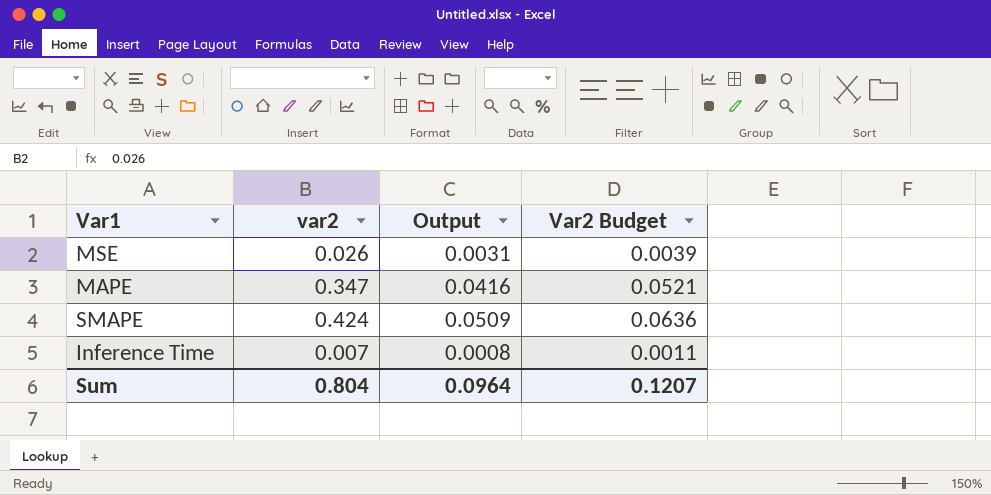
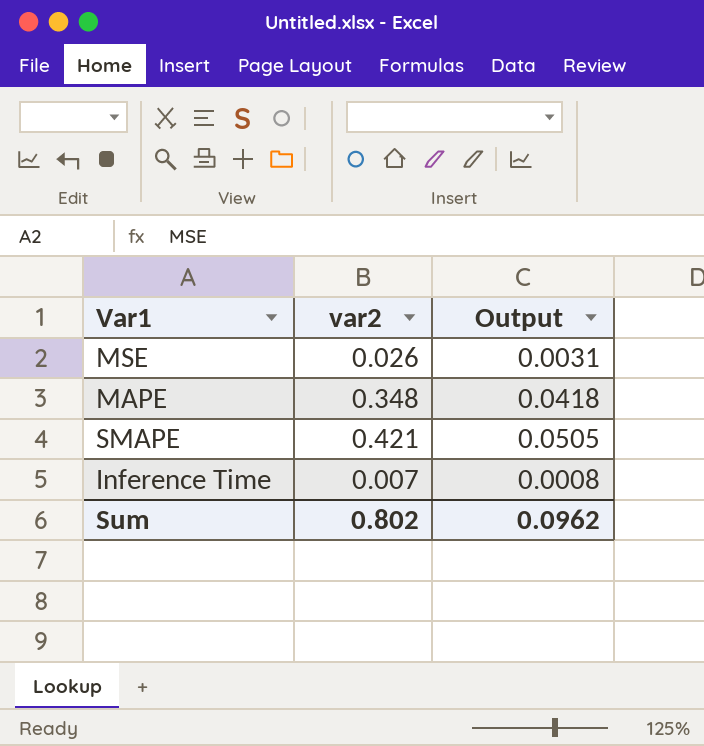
column Var2 Budget | formula: [var2] * 0.15 -> none
MAPE | var2: 0.347 -> 0.348
MAPE | Output: 0.0416 -> 0.0418
SMAPE | var2: 0.424 -> 0.421
SMAPE | Output: 0.0509 -> 0.0505
Sum | var2: 0.804 -> 0.802
Sum | Output: 0.0964 -> 0.0962

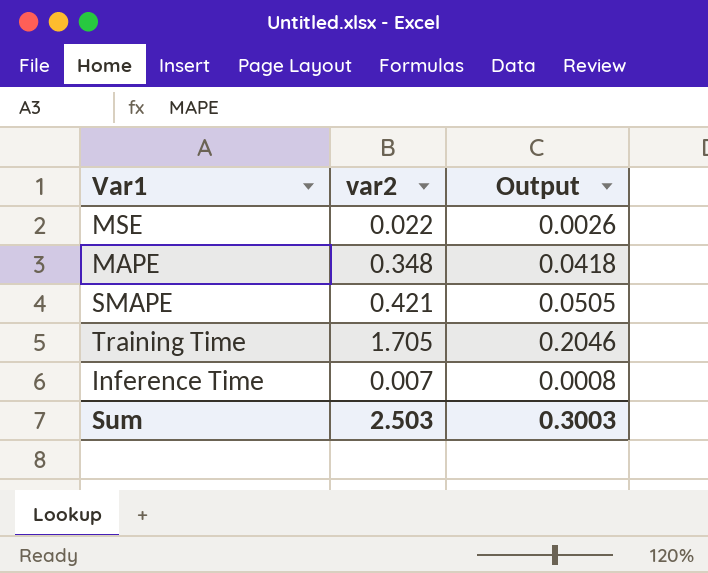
MSE | var2: 0.026 -> 0.022
MSE | Output: 0.0031 -> 0.0026
row Training Time: none -> 1.705 | 0.2046
Sum | var2: 0.802 -> 2.503
Sum | Output: 0.0962 -> 0.3003

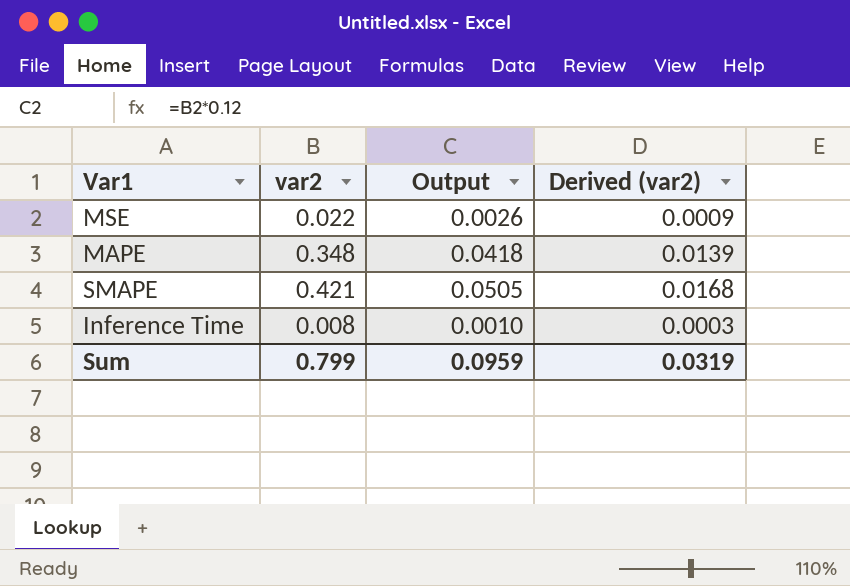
column Derived (var2) | formula: none -> [var2] * 0.04
row Training Time: 1.705 | 0.2046 -> none
Inference Time | var2: 0.007 -> 0.008
Inference Time | Output: 0.0008 -> 0.0010
Sum | var2: 2.503 -> 0.799
Sum | Output: 0.3003 -> 0.0959

